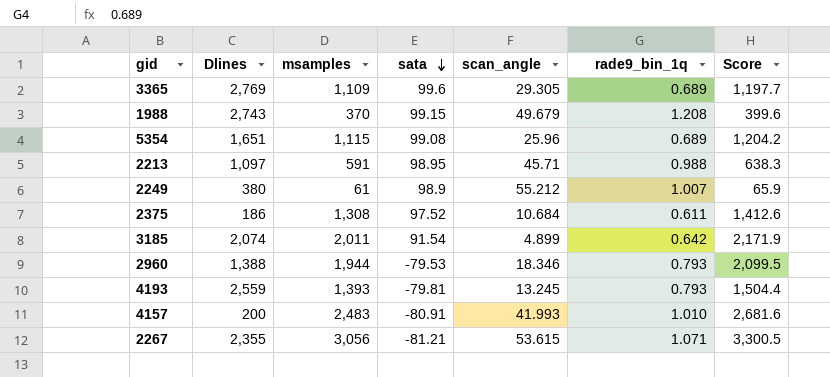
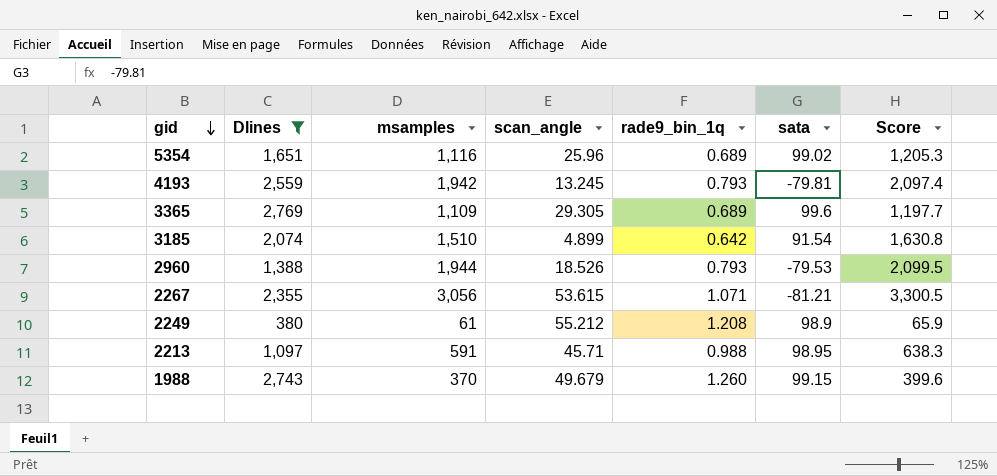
filter: none -> Dlines >= 380
row order: sata descending -> gid descending
column sata | position: 4 -> 6
5354 | msamples: 1,115 -> 1,116
5354 | sata: 99.08 -> 99.02
5354 | Score: 1,204.2 -> 1,205.3
4193 | msamples: 1,393 -> 1,942
4193 | Score: 1,504.4 -> 2,097.4
3185 | msamples: 2,011 -> 1,510
3185 | Score: 2,171.9 -> 1,630.8
2960 | scan_angle: 18.346 -> 18.526
2249 | rade9_bin_1q: 1.007 -> 1.208
1988 | rade9_bin_1q: 1.208 -> 1.260

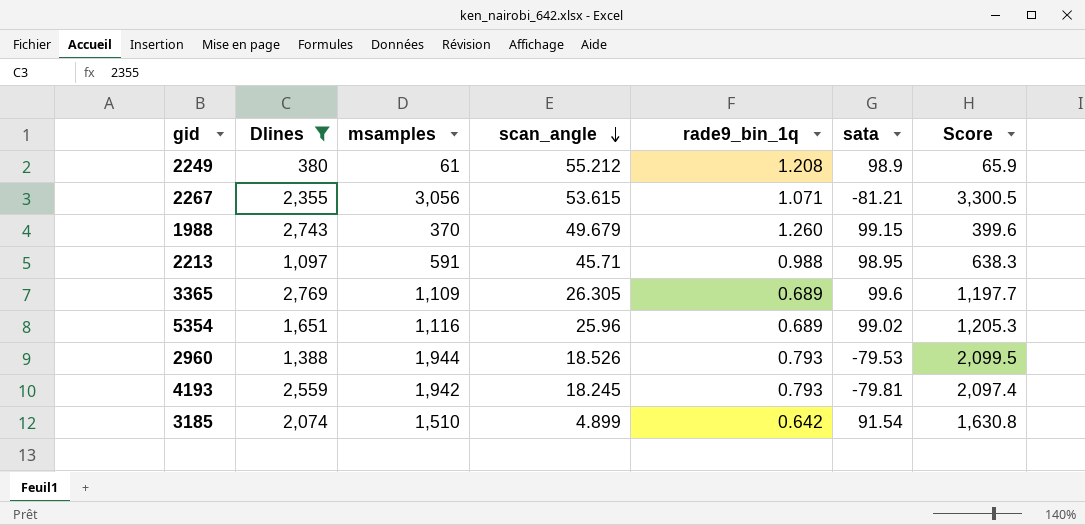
row order: gid descending -> scan_angle descending
3365 | scan_angle: 29.305 -> 26.305
4193 | scan_angle: 13.245 -> 18.245

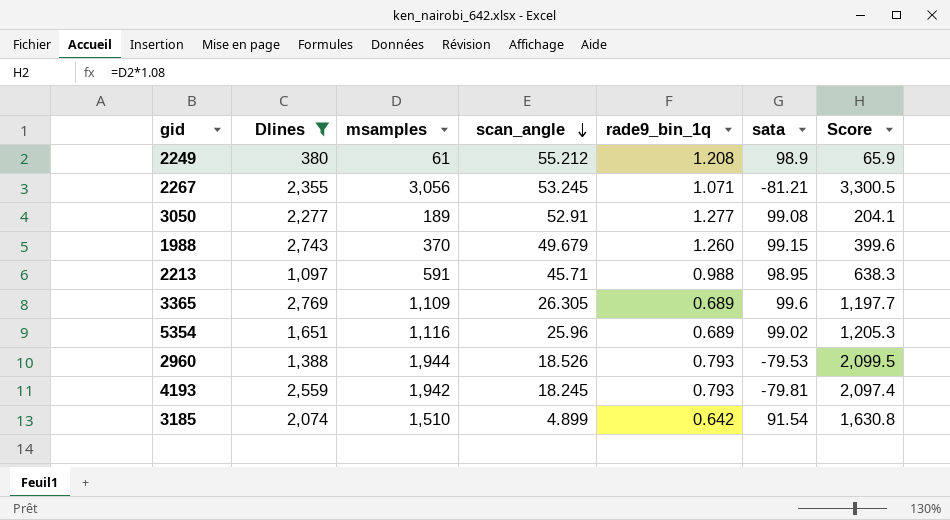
2267 | scan_angle: 53.615 -> 53.245
row 3050: none -> 2,277 | 189 | 52.91 | 1.277 | 99.08 | 204.1

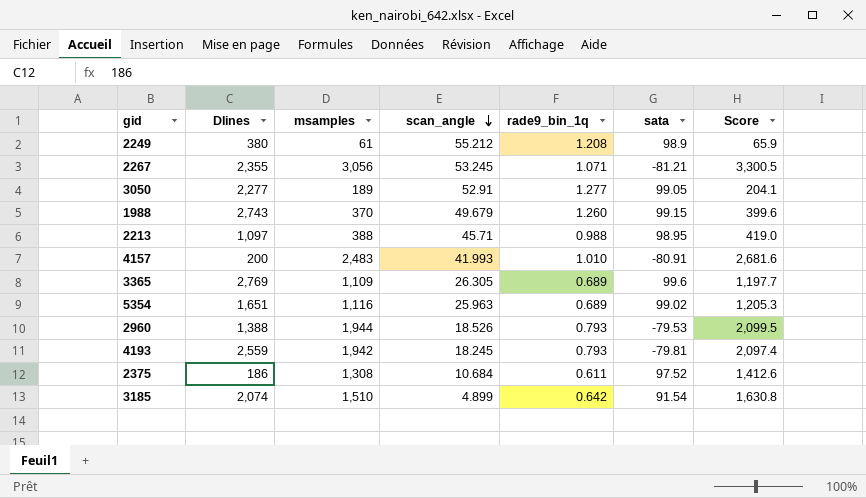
filter: Dlines >= 380 -> none
3050 | sata: 99.08 -> 99.05
2213 | msamples: 591 -> 388
2213 | Score: 638.3 -> 419.0
5354 | scan_angle: 25.96 -> 25.963

